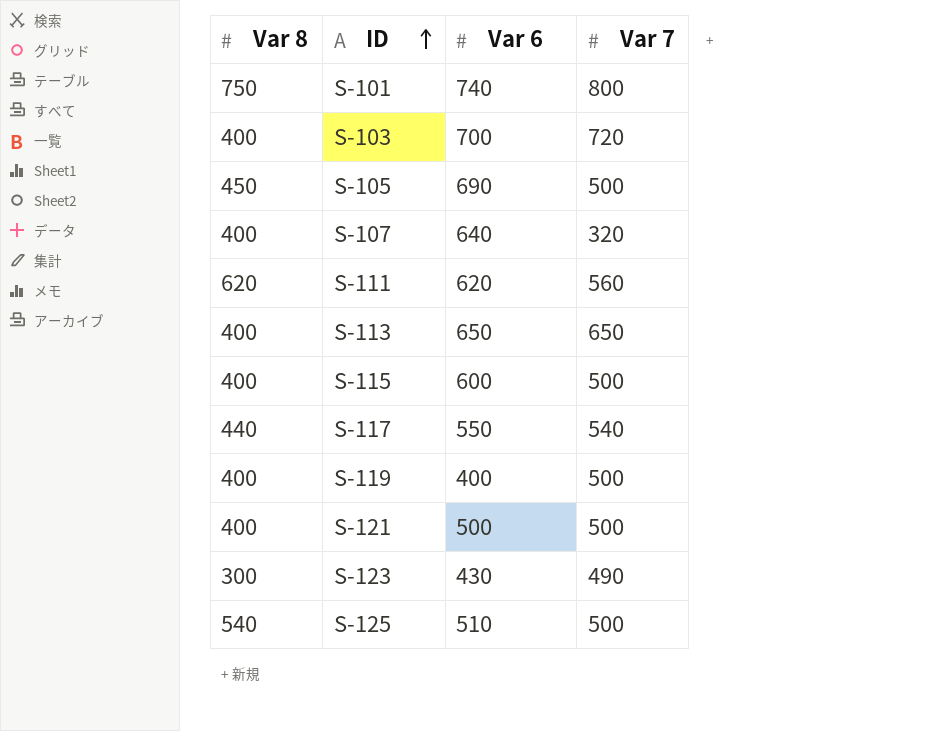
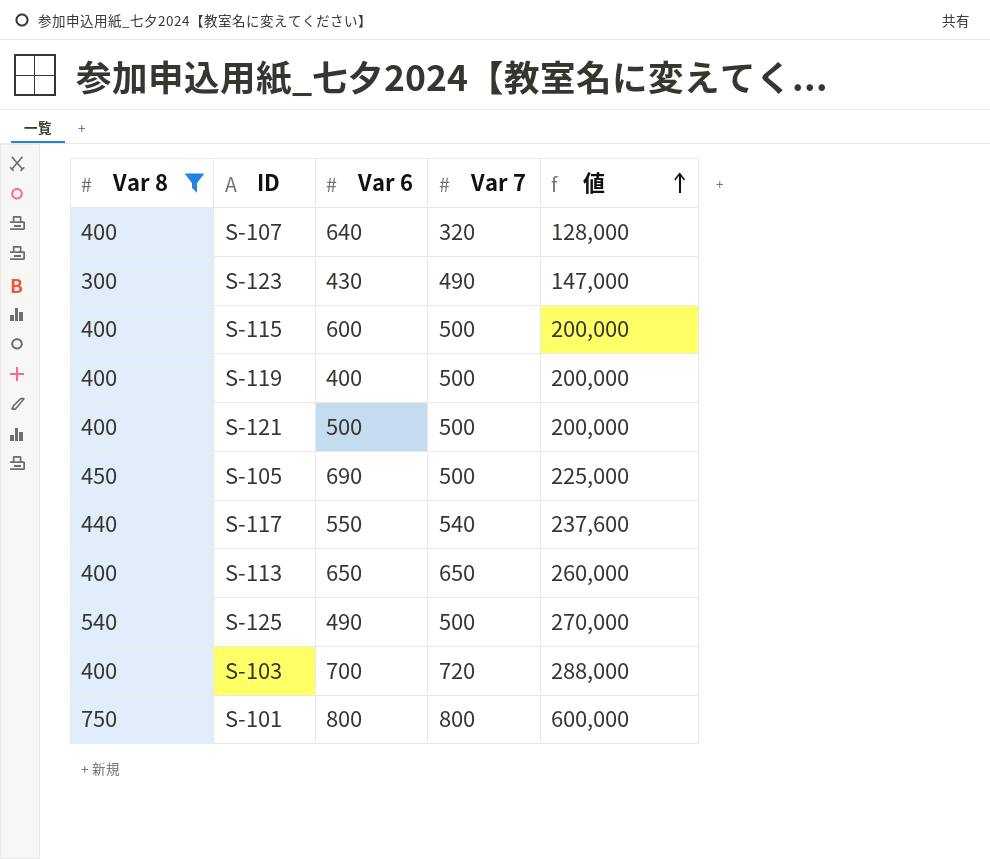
filter: none -> Var 8 != 620
row order: ID ascending -> 値 ascending
column 値 | formula: none -> [Var 8] * [Var 7]
S-125 | Var 6: 510 -> 490
S-101 | Var 6: 740 -> 800

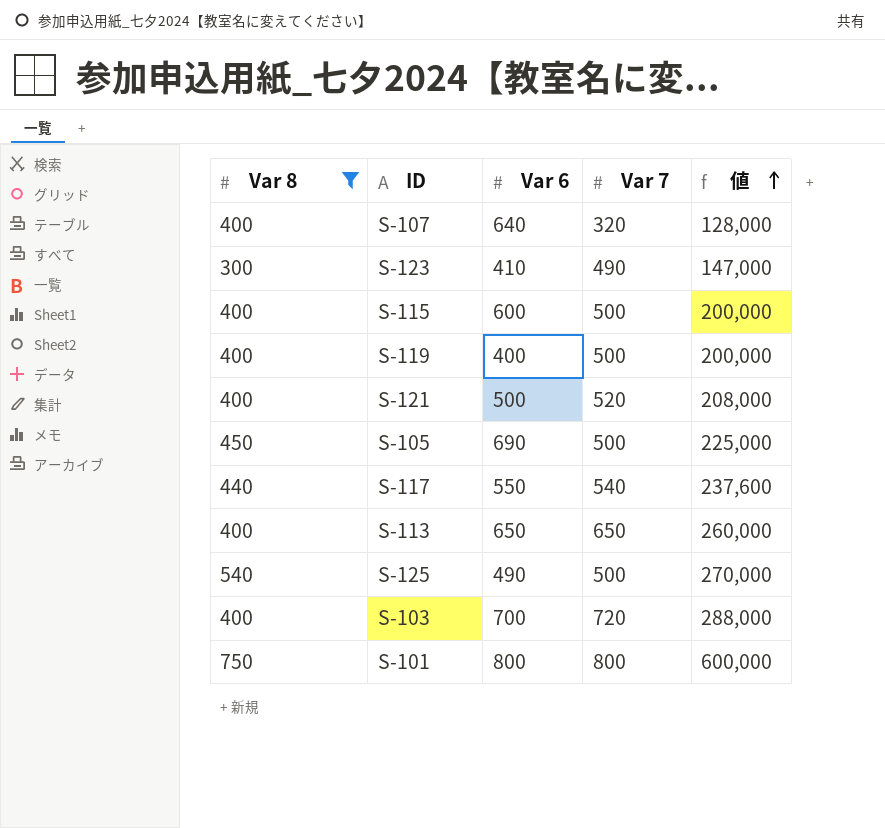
S-123 | Var 6: 430 -> 410
S-121 | Var 7: 500 -> 520
S-121 | 値: 200,000 -> 208,000

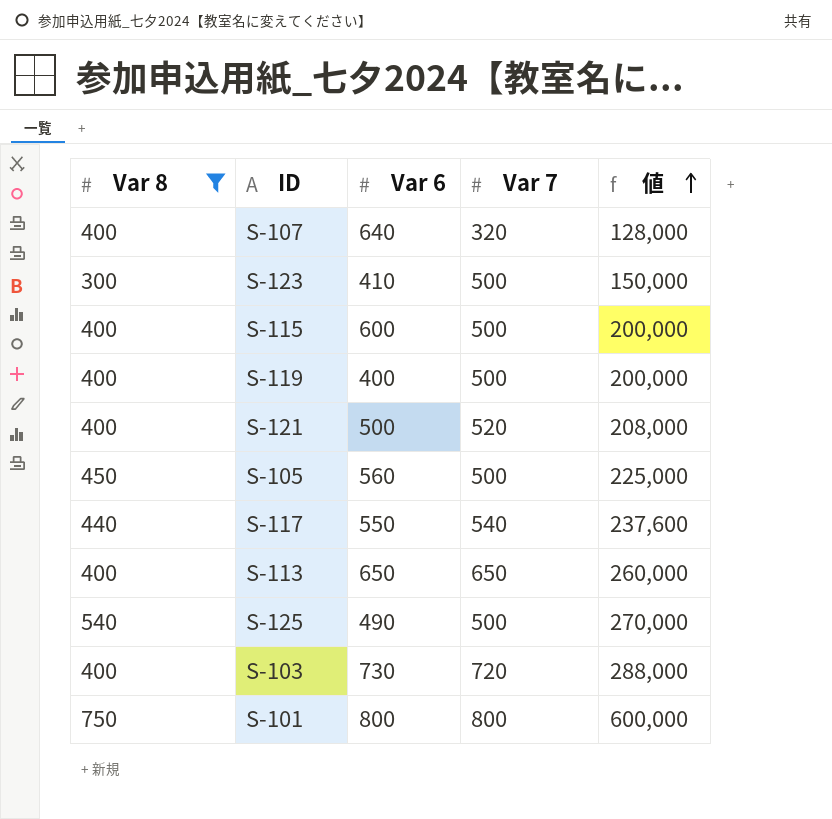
S-123 | Var 7: 490 -> 500
S-123 | 値: 147,000 -> 150,000
S-105 | Var 6: 690 -> 560
S-103 | Var 6: 700 -> 730

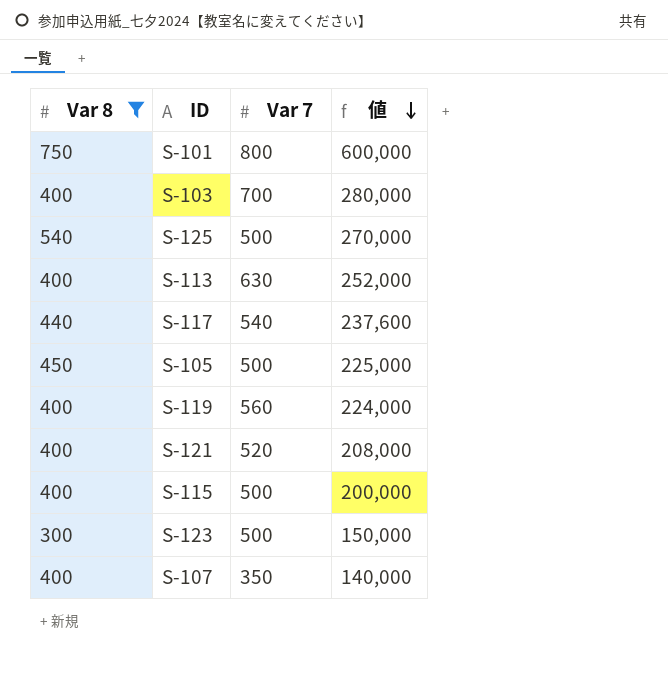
row order: 値 ascending -> 値 descending
column Var 6 | position: 3 -> none
S-103 | Var 7: 720 -> 700
S-103 | 値: 288,000 -> 280,000
S-113 | Var 7: 650 -> 630
S-113 | 値: 260,000 -> 252,000
S-119 | Var 7: 500 -> 560
S-119 | 値: 200,000 -> 224,000
S-107 | Var 7: 320 -> 350
S-107 | 値: 128,000 -> 140,000

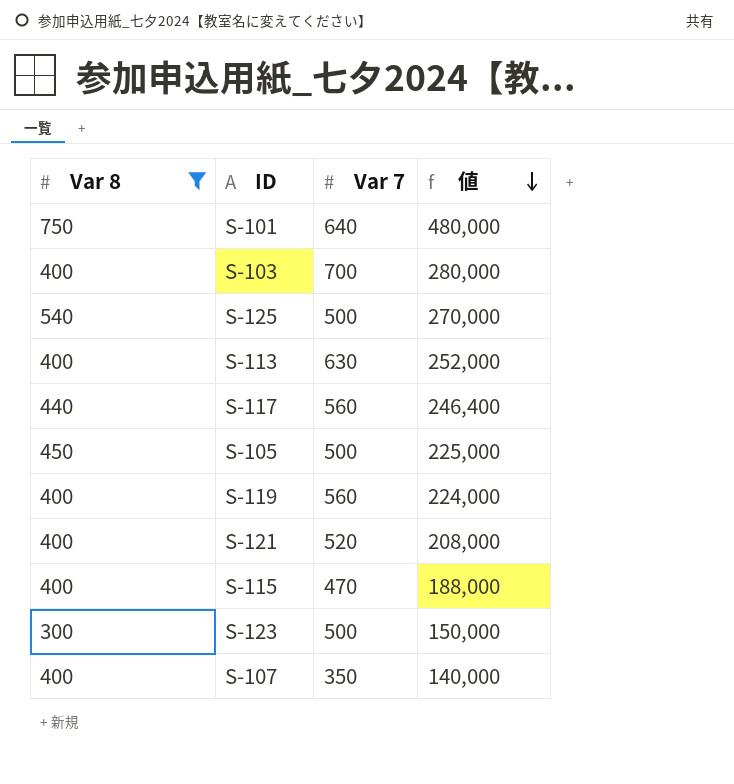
S-101 | Var 7: 800 -> 640
S-101 | 値: 600,000 -> 480,000
S-117 | Var 7: 540 -> 560
S-117 | 値: 237,600 -> 246,400
S-115 | Var 7: 500 -> 470
S-115 | 値: 200,000 -> 188,000

